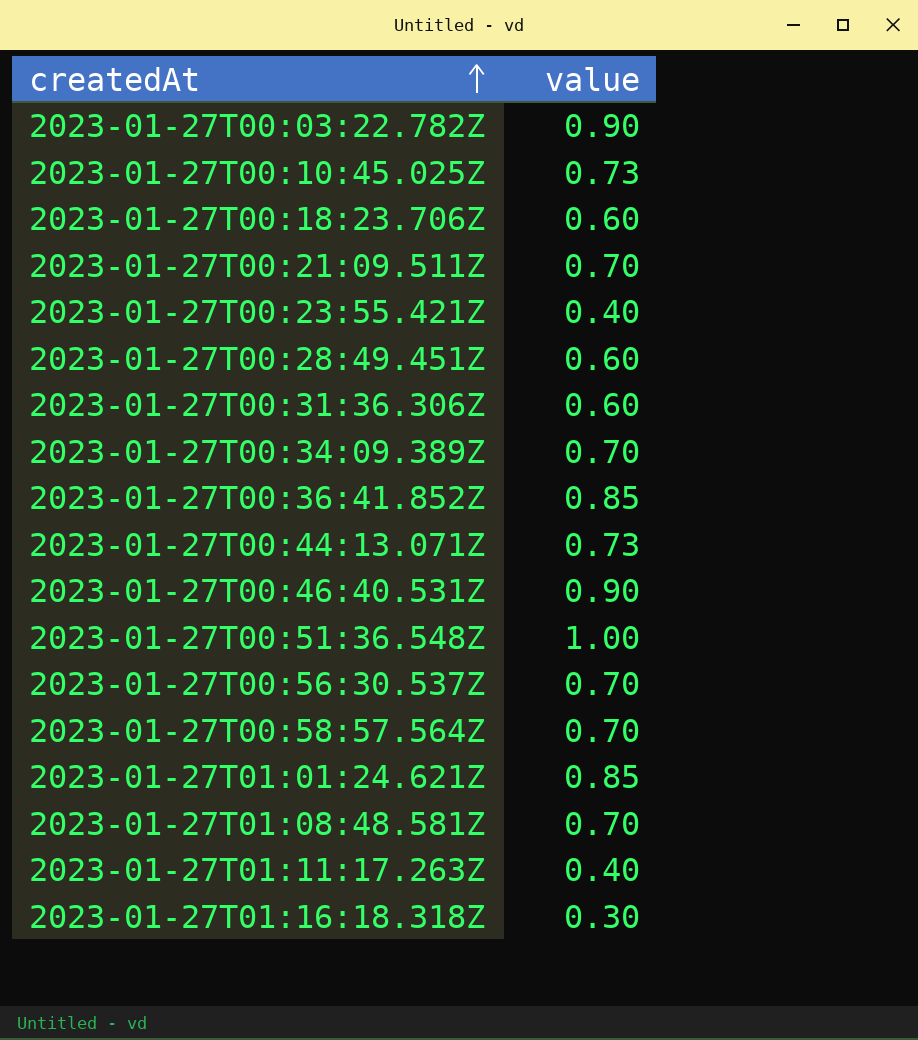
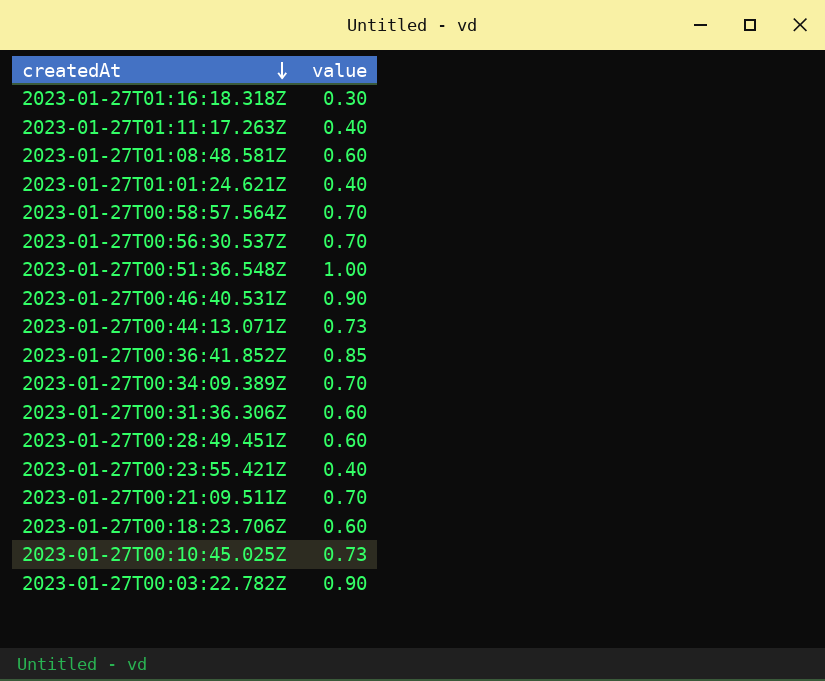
row order: createdAt ascending -> createdAt descending
2023-01-27T01:08:48.581Z | value: 0.70 -> 0.60
2023-01-27T01:01:24.621Z | value: 0.85 -> 0.40

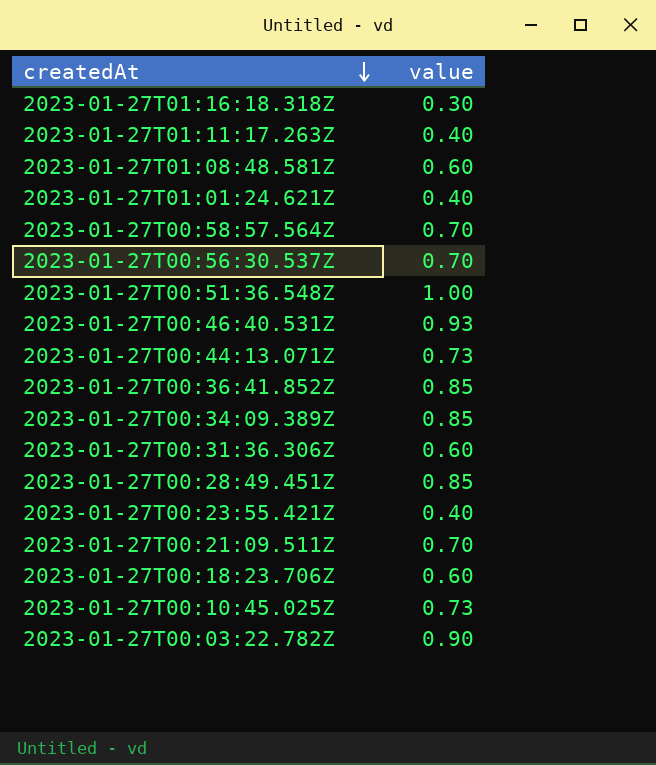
2023-01-27T00:46:40.531Z | value: 0.90 -> 0.93
2023-01-27T00:34:09.389Z | value: 0.70 -> 0.85
2023-01-27T00:28:49.451Z | value: 0.60 -> 0.85

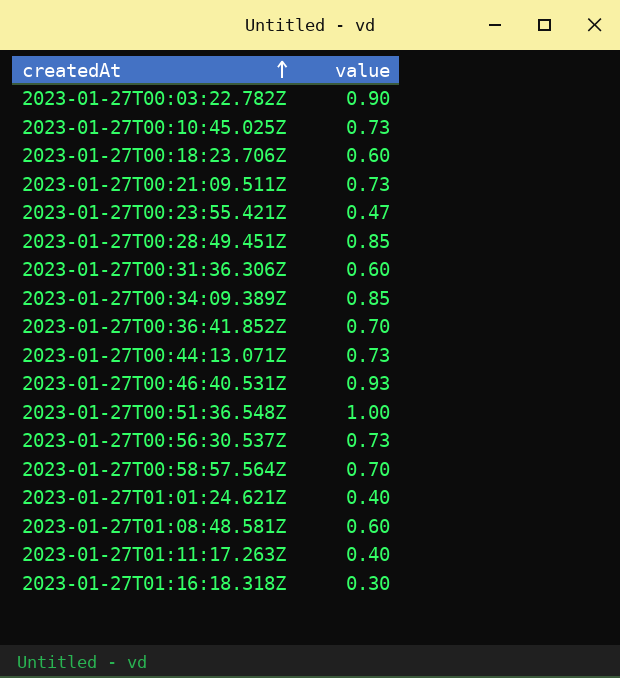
row order: createdAt descending -> createdAt ascending
2023-01-27T00:21:09.511Z | value: 0.70 -> 0.73
2023-01-27T00:23:55.421Z | value: 0.40 -> 0.47
2023-01-27T00:36:41.852Z | value: 0.85 -> 0.70
2023-01-27T00:56:30.537Z | value: 0.70 -> 0.73

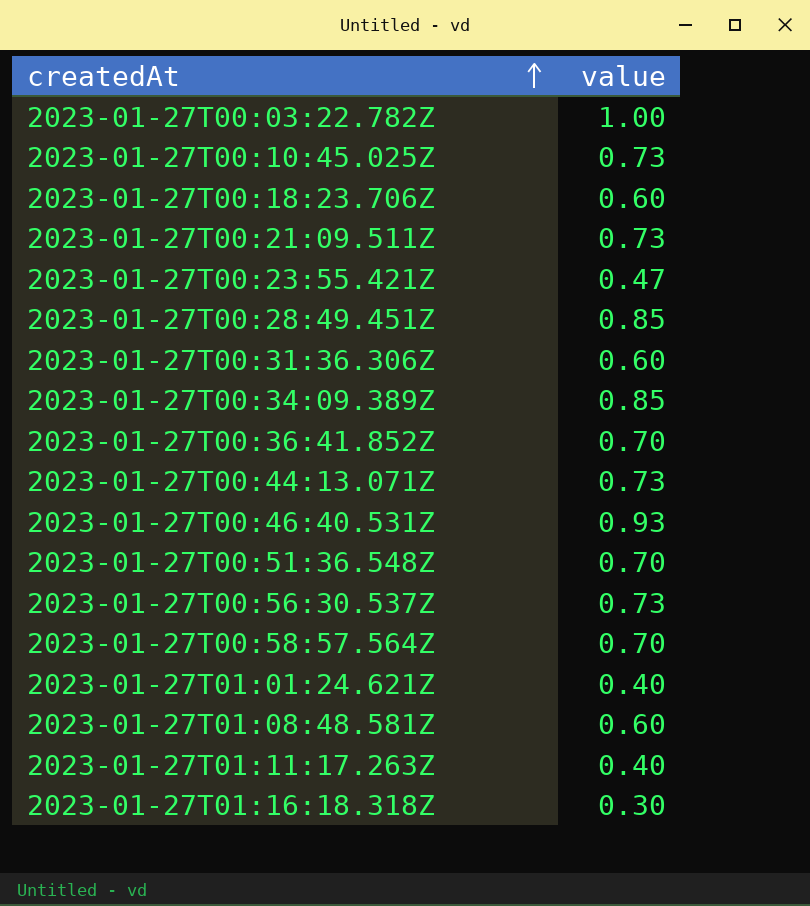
2023-01-27T00:03:22.782Z | value: 0.90 -> 1.00
2023-01-27T00:51:36.548Z | value: 1.00 -> 0.70

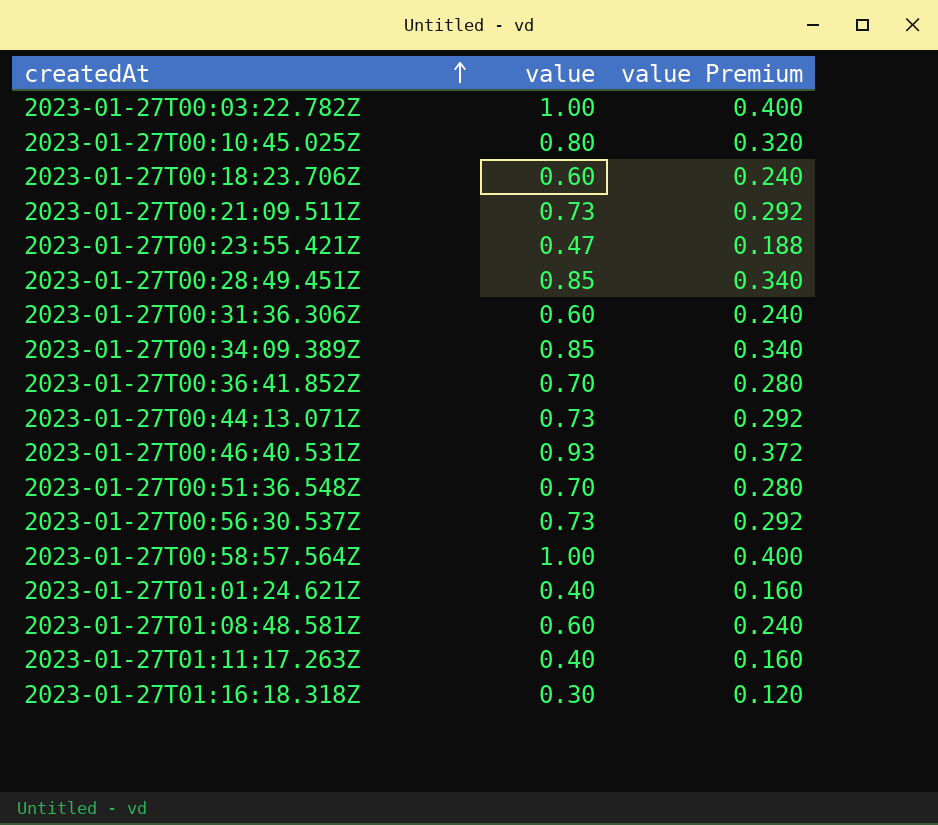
column value Premium | formula: none -> [value] * 0.4
2023-01-27T00:10:45.025Z | value: 0.73 -> 0.80
2023-01-27T00:58:57.564Z | value: 0.70 -> 1.00

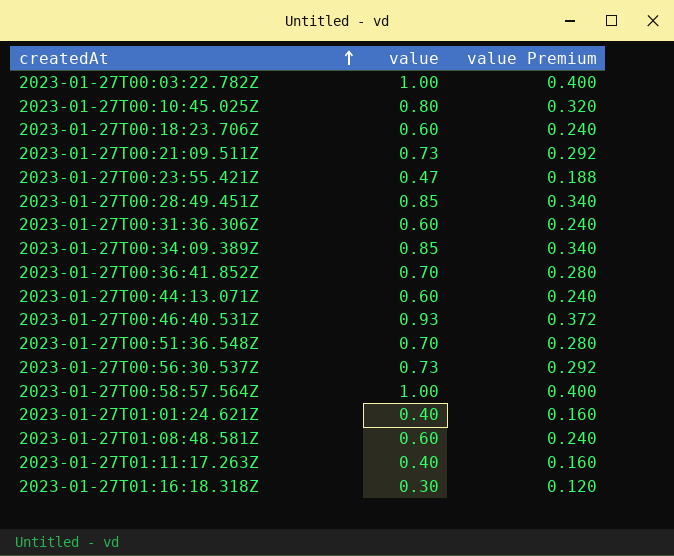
2023-01-27T00:44:13.071Z | value: 0.73 -> 0.60
2023-01-27T00:44:13.071Z | value Premium: 0.292 -> 0.240

